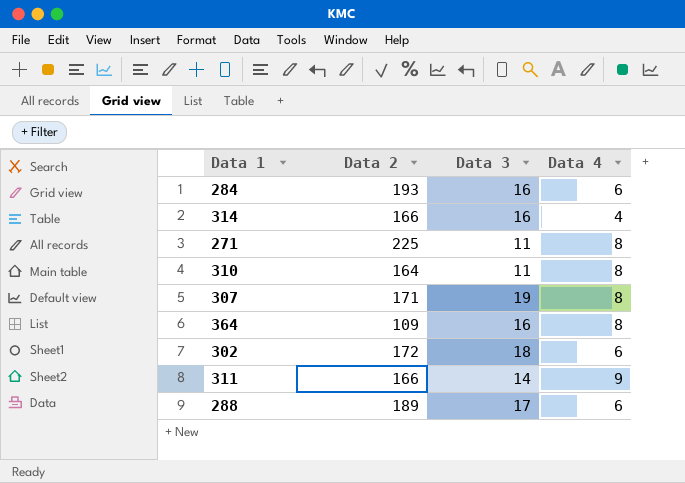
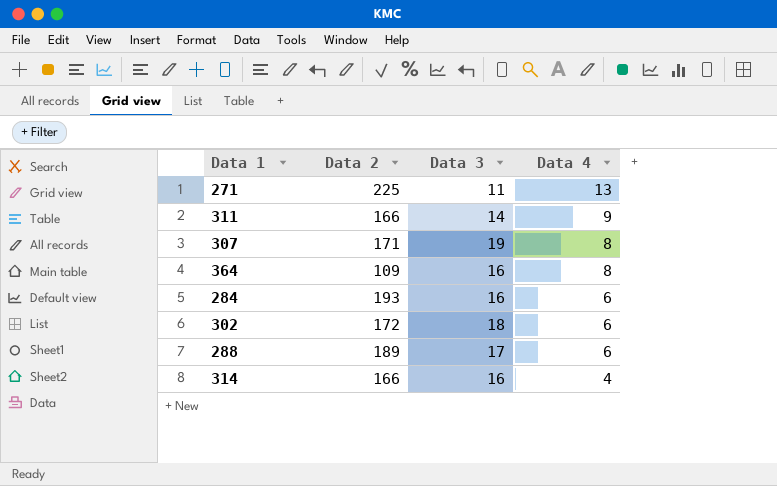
row order: none -> Data 4 descending
row 310: 164 | 11 | 8 -> none
271 | Data 4: 8 -> 13

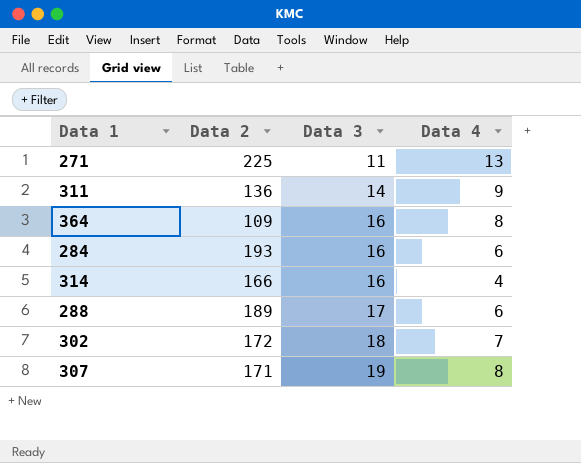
row order: Data 4 descending -> Data 3 ascending
311 | Data 2: 166 -> 136
302 | Data 4: 6 -> 7

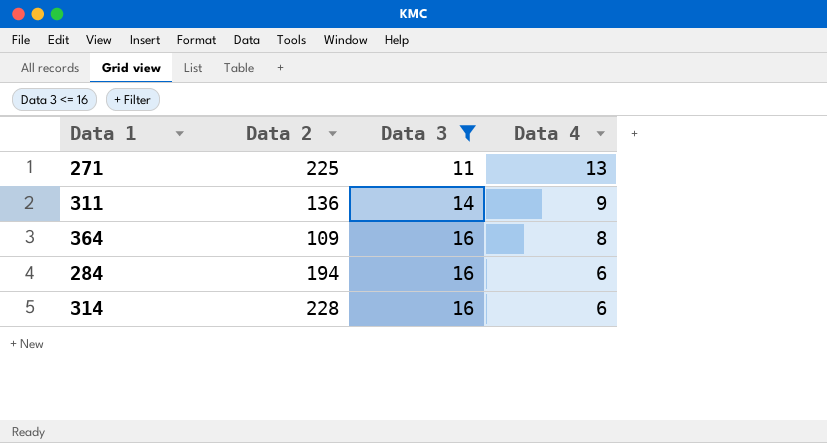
filter: none -> Data 3 <= 16
284 | Data 2: 193 -> 194
314 | Data 2: 166 -> 228
314 | Data 4: 4 -> 6

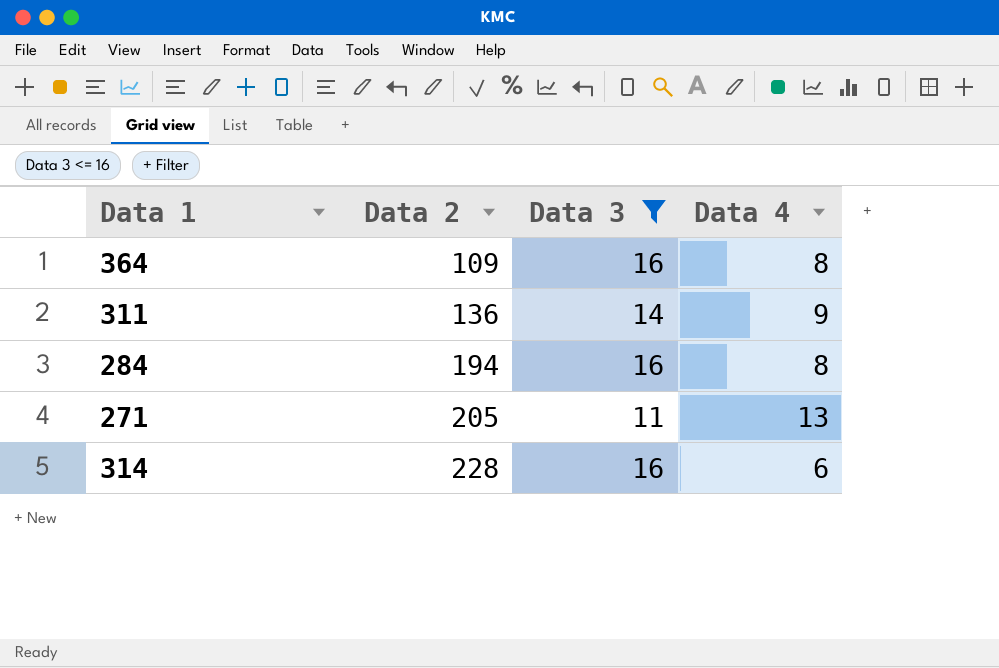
row order: Data 3 ascending -> Data 2 ascending
284 | Data 4: 6 -> 8
271 | Data 2: 225 -> 205

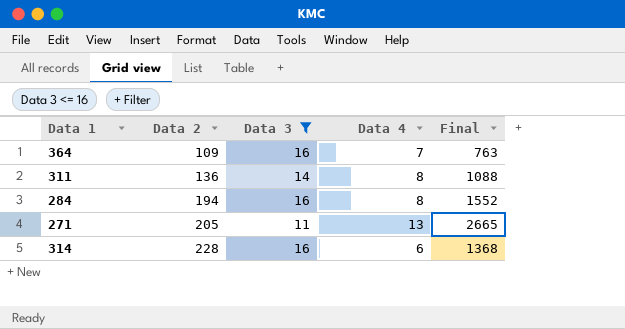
column Final | formula: none -> [Data 2] * [Data 4]
364 | Data 4: 8 -> 7
311 | Data 4: 9 -> 8

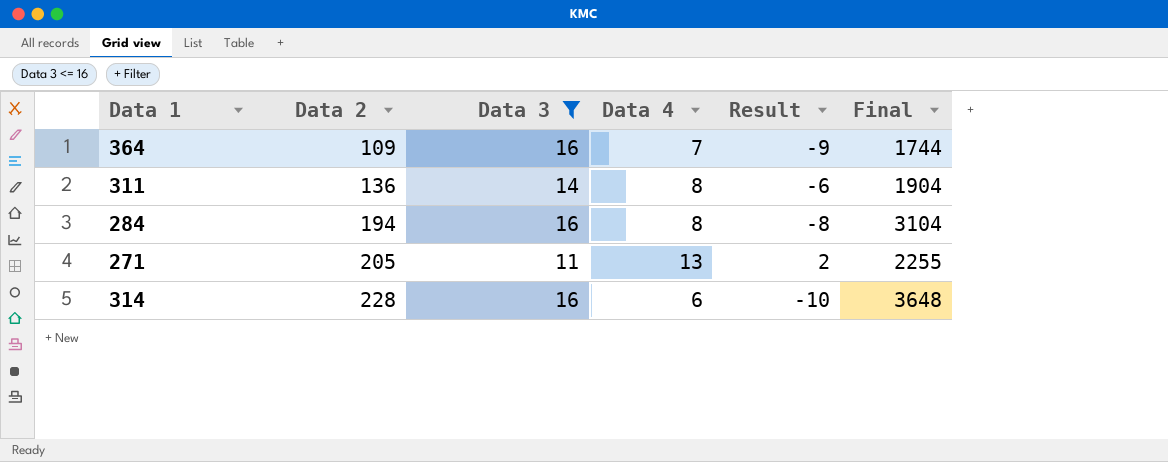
column Result | formula: none -> [Data 4] - [Data 3]
column Final | formula: [Data 2] * [Data 4] -> [Data 2] * [Data 3]

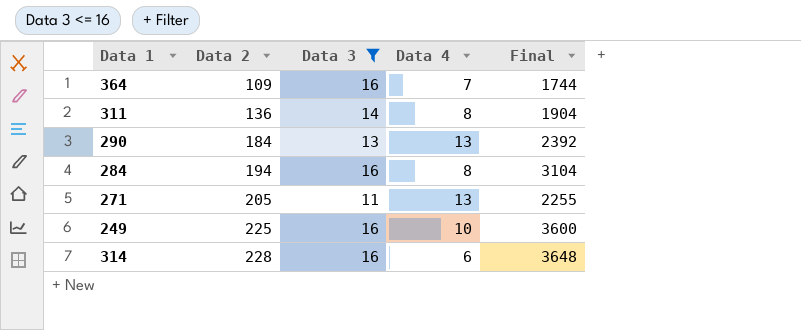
column Result | formula: [Data 4] - [Data 3] -> none
row 290: none -> 184 | 13 | 13 | 2392
row 249: none -> 225 | 16 | 10 | 3600

